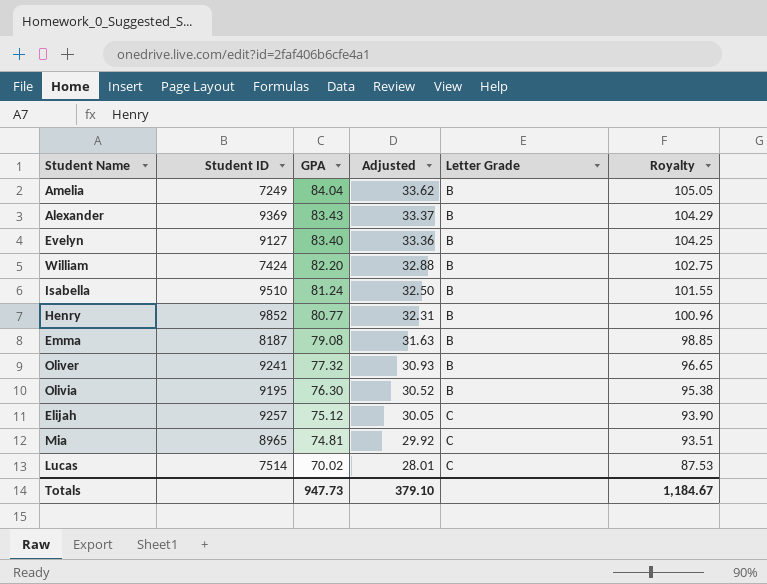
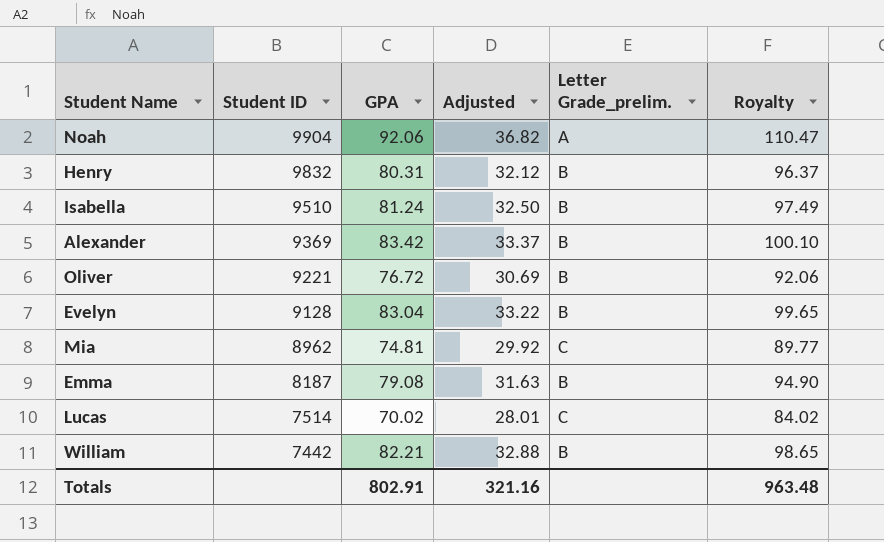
row order: GPA descending -> Student ID descending
column name: Letter Grade -> Letter Grade_prelim.
column Royalty | formula: [GPA] * 1.25 -> [GPA] * 1.2
row Amelia: 7249 | 84.04 | 33.62 | B | 105.05 -> none
row Olivia: 9195 | 76.30 | 30.52 | B | 95.38 -> none
row Elijah: 9257 | 75.12 | 30.05 | C | 93.90 -> none
row Noah: none -> 9904 | 92.06 | 36.82 | A | 110.47
Henry | Student ID: 9852 -> 9832
Henry | GPA: 80.77 -> 80.31
Henry | Adjusted: 32.31 -> 32.12
Alexander | GPA: 83.43 -> 83.42
Oliver | Student ID: 9241 -> 9221
Oliver | GPA: 77.32 -> 76.72
Oliver | Adjusted: 30.93 -> 30.69
Evelyn | Student ID: 9127 -> 9128
Evelyn | GPA: 83.40 -> 83.04
Evelyn | Adjusted: 33.36 -> 33.22
Mia | Student ID: 8965 -> 8962
William | Student ID: 7424 -> 7442
William | GPA: 82.20 -> 82.21
Totals | GPA: 947.73 -> 802.91
Totals | Adjusted: 379.10 -> 321.16
Totals | Royalty: 1,184.67 -> 963.48

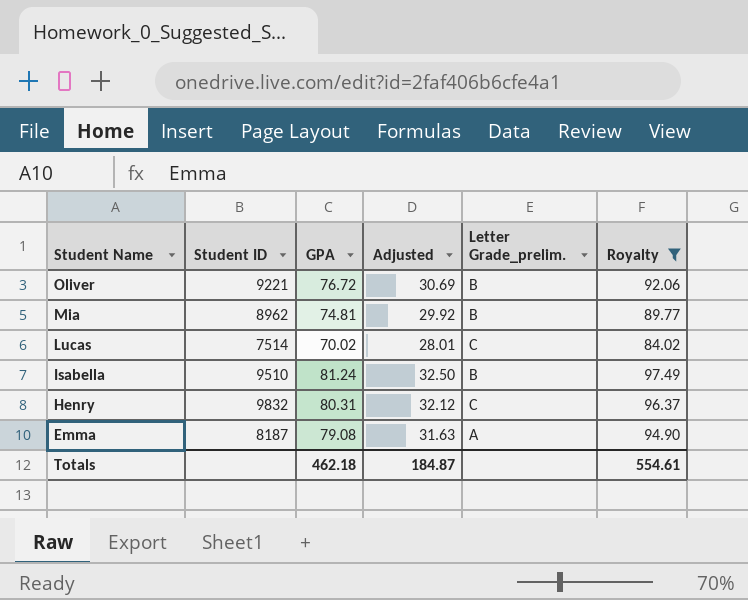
filter: none -> Royalty <= 97.49
row order: Student ID descending -> Student Name descending
Mia | Letter Grade_prelim.: C -> B
Henry | Letter Grade_prelim.: B -> C
Emma | Letter Grade_prelim.: B -> A
Totals | GPA: 802.91 -> 462.18
Totals | Adjusted: 321.16 -> 184.87
Totals | Royalty: 963.48 -> 554.61

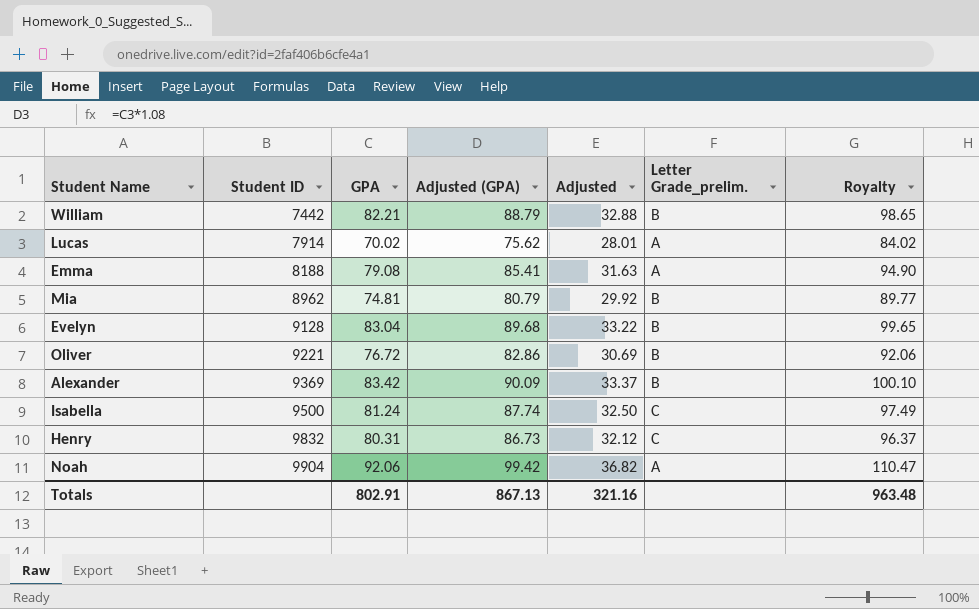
filter: Royalty <= 97.49 -> none
row order: Student Name descending -> Student ID ascending
column Adjusted (GPA) | formula: none -> [GPA] * 1.08
Lucas | Student ID: 7514 -> 7914
Lucas | Letter Grade_prelim.: C -> A
Emma | Student ID: 8187 -> 8188
Isabella | Student ID: 9510 -> 9500
Isabella | Letter Grade_prelim.: B -> C
Totals | GPA: 462.18 -> 802.91
Totals | Adjusted: 184.87 -> 321.16
Totals | Royalty: 554.61 -> 963.48

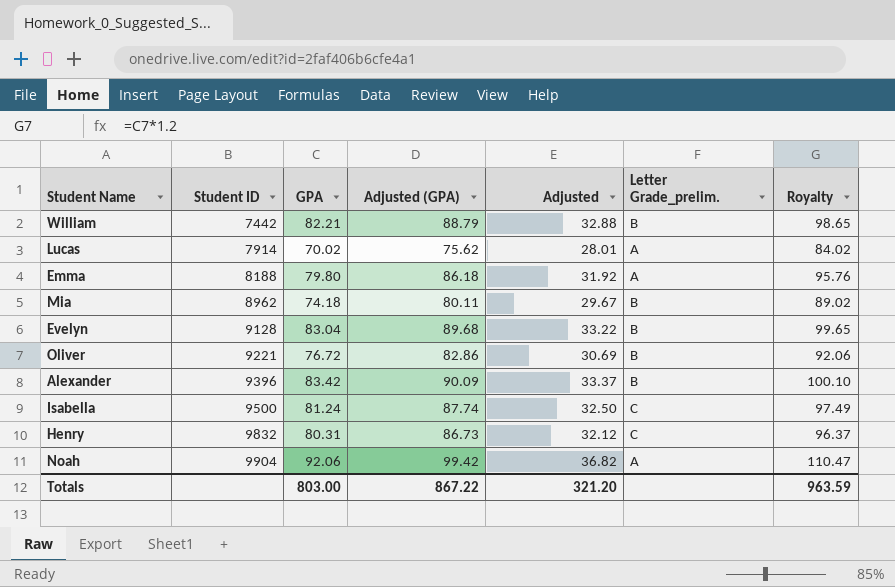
Emma | GPA: 79.08 -> 79.80
Emma | Adjusted (GPA): 85.41 -> 86.18
Emma | Adjusted: 31.63 -> 31.92
Emma | Royalty: 94.90 -> 95.76
Mia | GPA: 74.81 -> 74.18
Mia | Adjusted (GPA): 80.79 -> 80.11
Mia | Adjusted: 29.92 -> 29.67
Mia | Royalty: 89.77 -> 89.02
Alexander | Student ID: 9369 -> 9396
Totals | GPA: 802.91 -> 803.00
Totals | Adjusted (GPA): 867.13 -> 867.22
Totals | Adjusted: 321.16 -> 321.20
Totals | Royalty: 963.48 -> 963.59

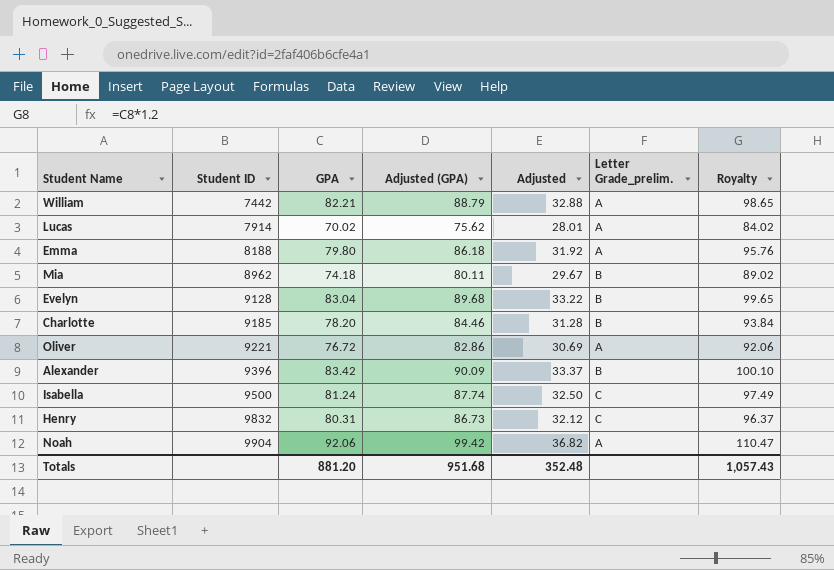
William | Letter Grade_prelim.: B -> A
row Charlotte: none -> 9185 | 78.20 | 84.46 | 31.28 | B | 93.84
Oliver | Letter Grade_prelim.: B -> A
Totals | GPA: 803.00 -> 881.20
Totals | Adjusted (GPA): 867.22 -> 951.68
Totals | Adjusted: 321.20 -> 352.48
Totals | Royalty: 963.59 -> 1,057.43

